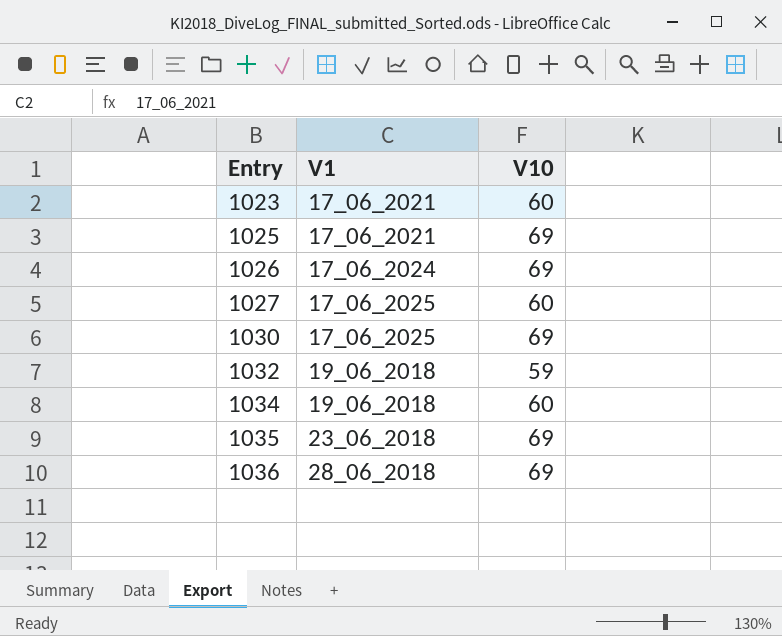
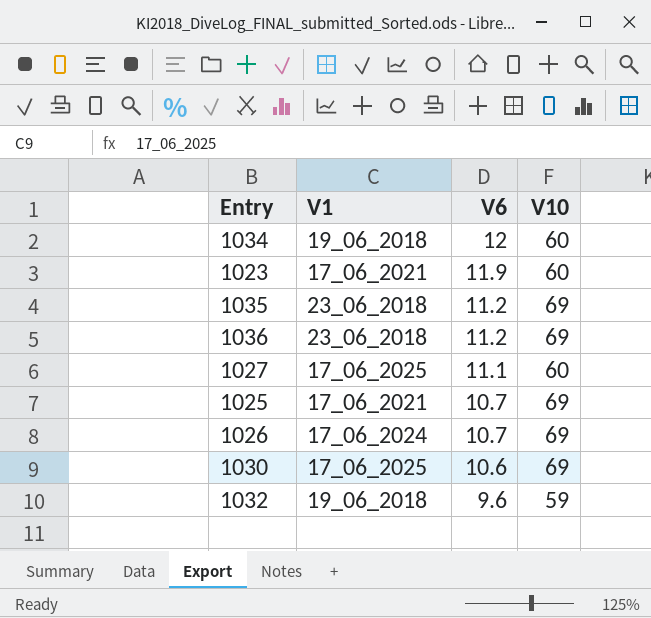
row order: Entry ascending -> V6 descending
column V6 | position: none -> 3
1036 | V1: 28_06_2018 -> 23_06_2018

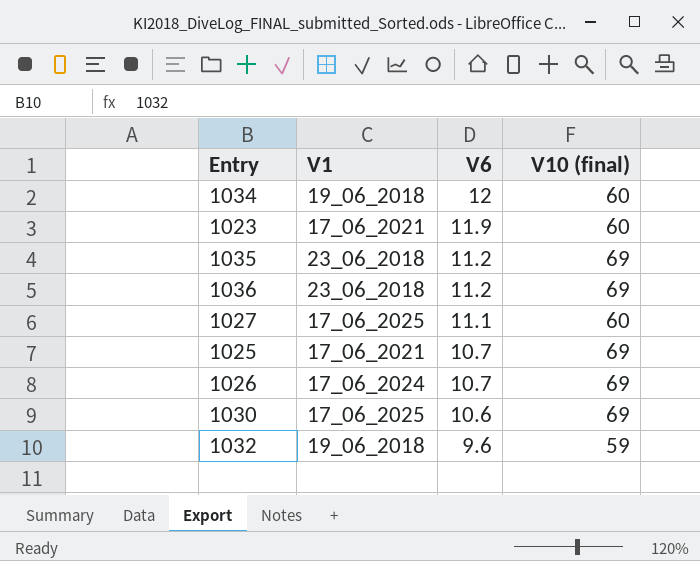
column name: V10 -> V10 (final)

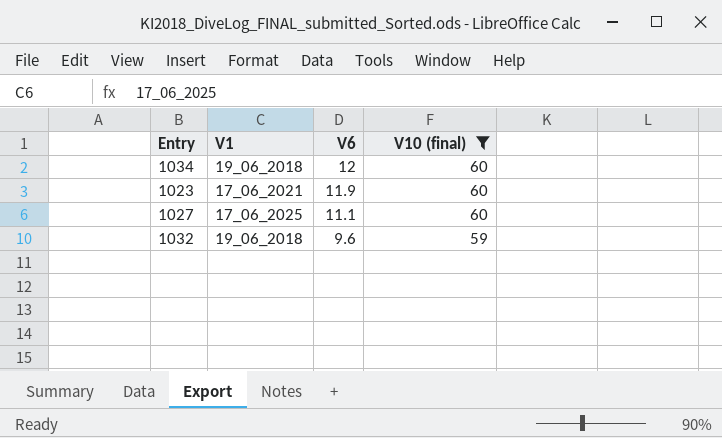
filter: none -> V10 (final) != 69

